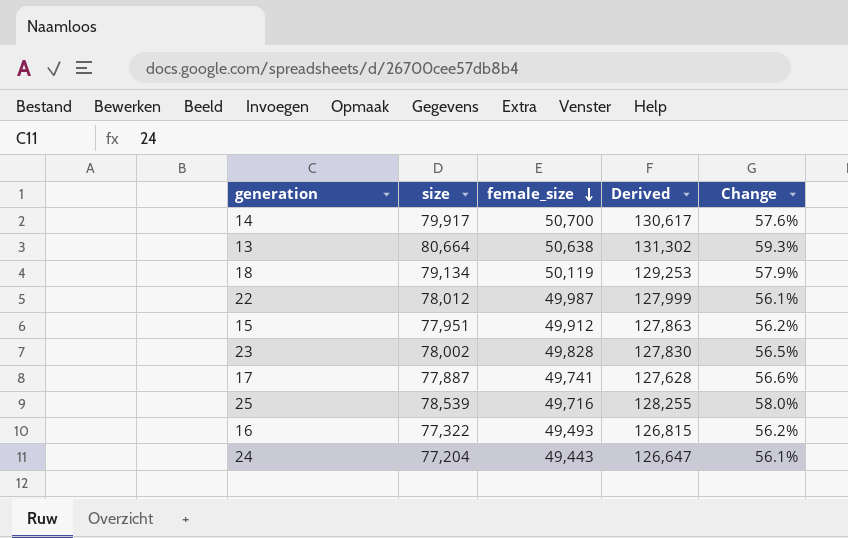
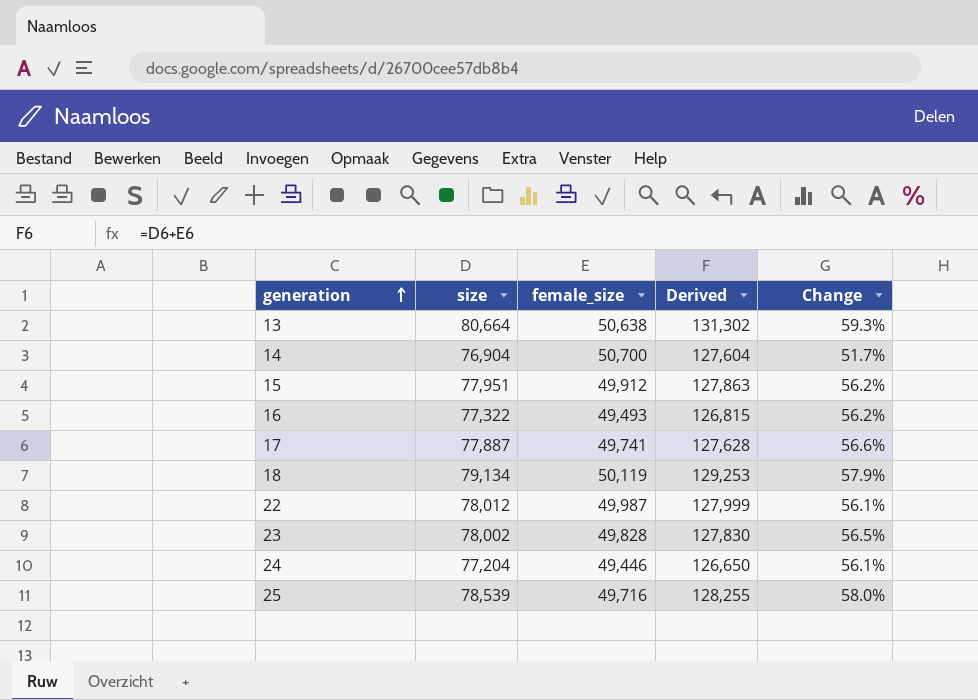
row order: female_size descending -> generation ascending
14 | size: 79,917 -> 76,904
14 | Derived: 130,617 -> 127,604
14 | Change: 57.6% -> 51.7%
24 | female_size: 49,443 -> 49,446
24 | Derived: 126,647 -> 126,650

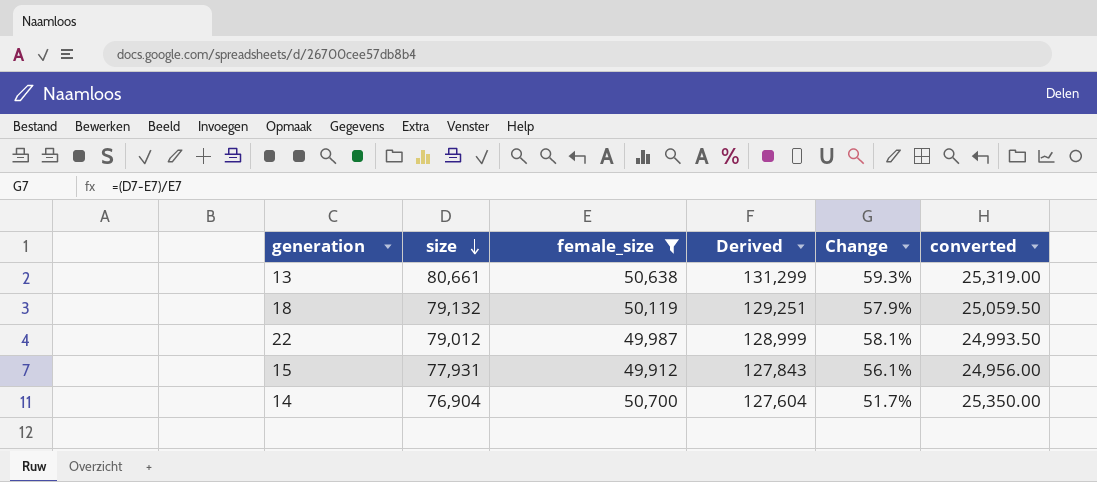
filter: none -> female_size >= 49,912
row order: generation ascending -> size descending
column converted | formula: none -> [female_size] * 0.5
13 | size: 80,664 -> 80,661
13 | Derived: 131,302 -> 131,299
18 | size: 79,134 -> 79,132
18 | Derived: 129,253 -> 129,251
22 | size: 78,012 -> 79,012
22 | Derived: 127,999 -> 128,999
22 | Change: 56.1% -> 58.1%
15 | size: 77,951 -> 77,931
15 | Derived: 127,863 -> 127,843
15 | Change: 56.2% -> 56.1%

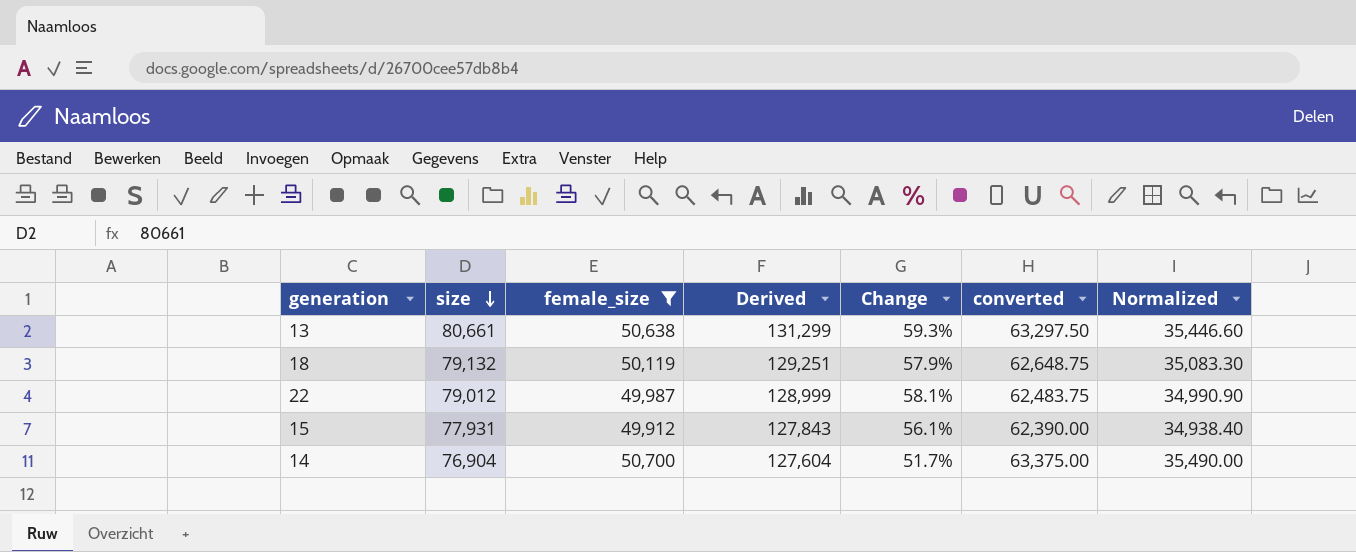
column converted | formula: [female_size] * 0.5 -> [female_size] * 1.25
column Normalized | formula: none -> [female_size] * 0.7

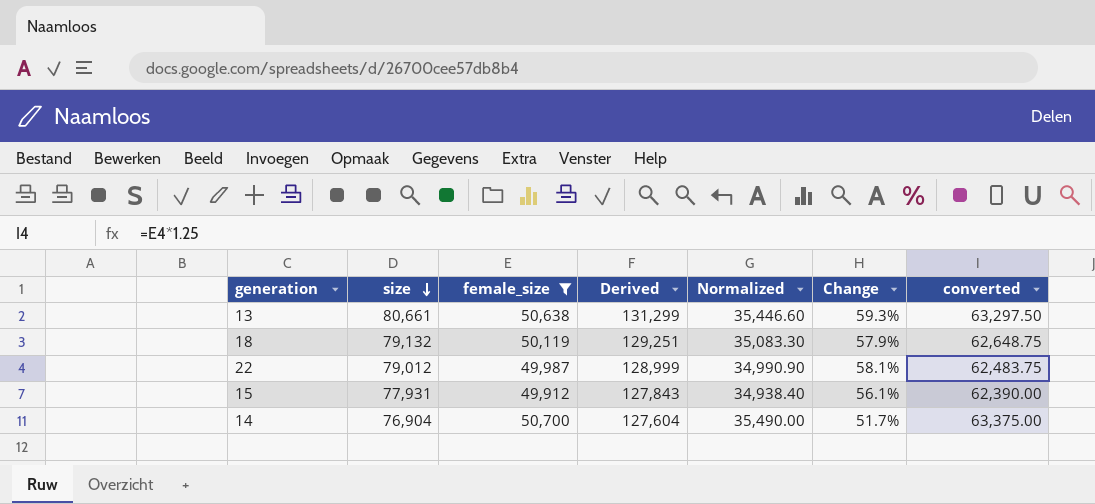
column Normalized | position: 7 -> 5

